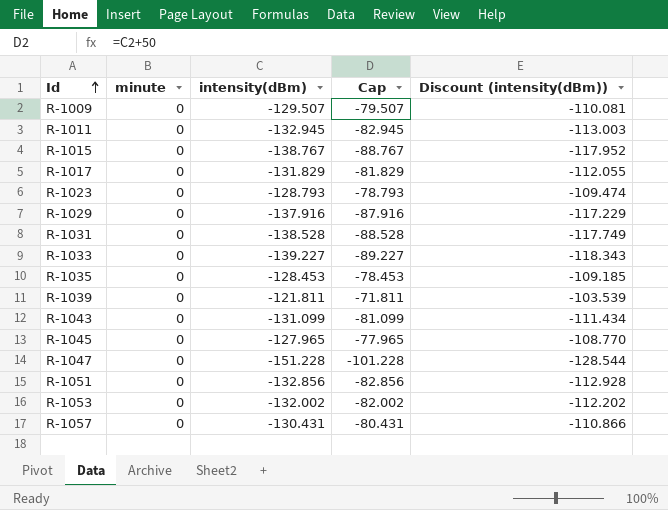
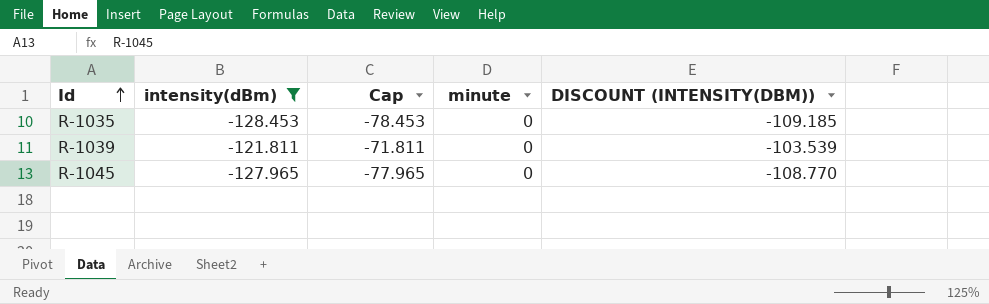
filter: none -> intensity(dBm) >= -128.453
column minute | position: 2 -> 4
column name: Discount (intensity(dBm)) -> DISCOUNT (INTENSITY(DBM))

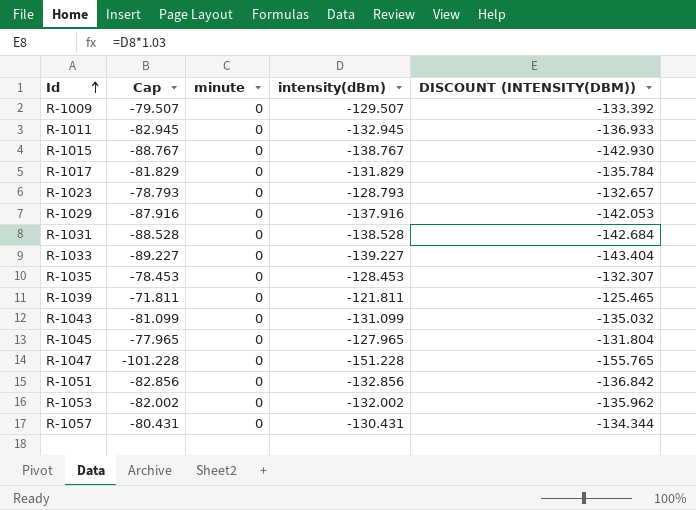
filter: intensity(dBm) >= -128.453 -> none
column intensity(dBm) | position: 2 -> 4
column DISCOUNT (INTENSITY(DBM)) | formula: [intensity(dBm)] * 0.85 -> [intensity(dBm)] * 1.03

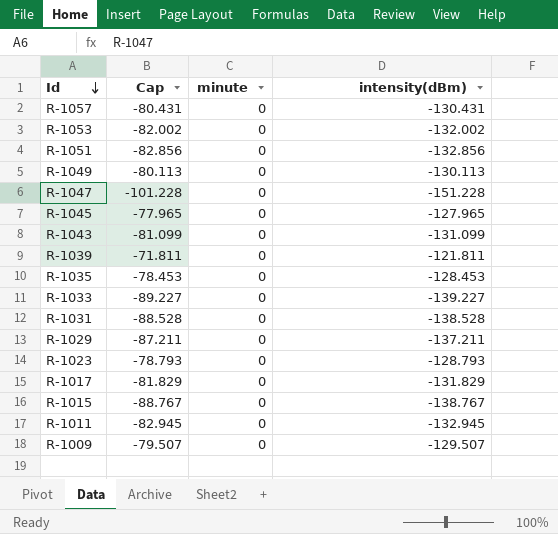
row order: Id ascending -> Id descending
column DISCOUNT (INTENSITY(DBM)) | formula: [intensity(dBm)] * 1.03 -> none
row R-1049: none -> -80.113 | 0 | -130.113
R-1029 | Cap: -87.916 -> -87.211
R-1029 | intensity(dBm): -137.916 -> -137.211

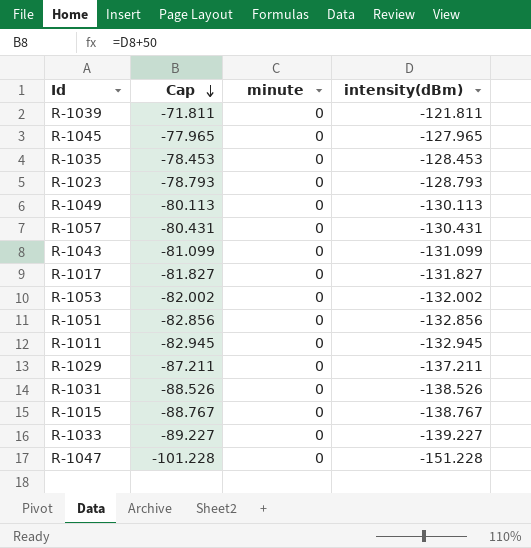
row order: Id descending -> Cap descending
row R-1009: -79.507 | 0 | -129.507 -> none
R-1017 | Cap: -81.829 -> -81.827
R-1017 | intensity(dBm): -131.829 -> -131.827
R-1031 | Cap: -88.528 -> -88.526
R-1031 | intensity(dBm): -138.528 -> -138.526

